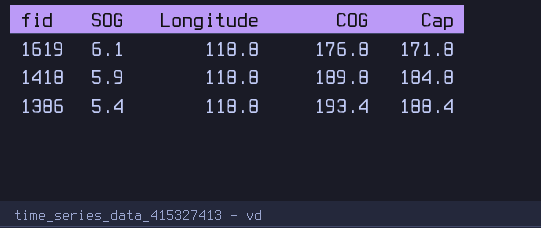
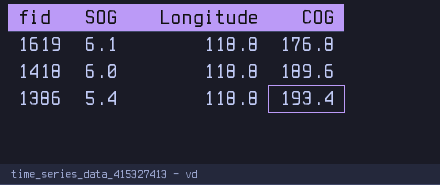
column Cap | formula: [COG] - 5 -> none
1418 | SOG: 5.9 -> 6.0
1418 | COG: 189.8 -> 189.6

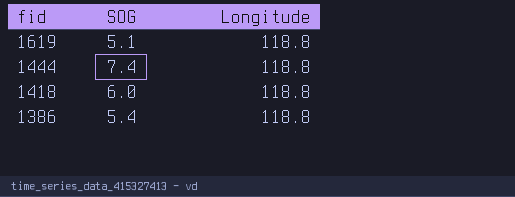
column COG | position: 4 -> none
1619 | SOG: 6.1 -> 5.1
row 1444: none -> 7.4 | 118.8

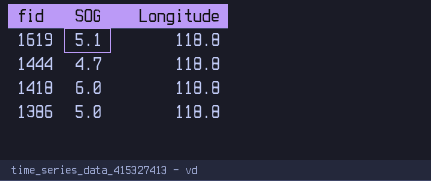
1444 | SOG: 7.4 -> 4.7
1386 | SOG: 5.4 -> 5.0

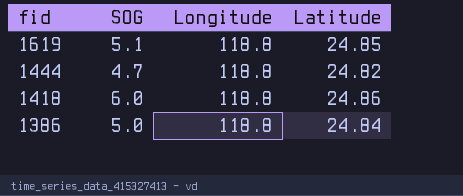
column Latitude | position: none -> 4

